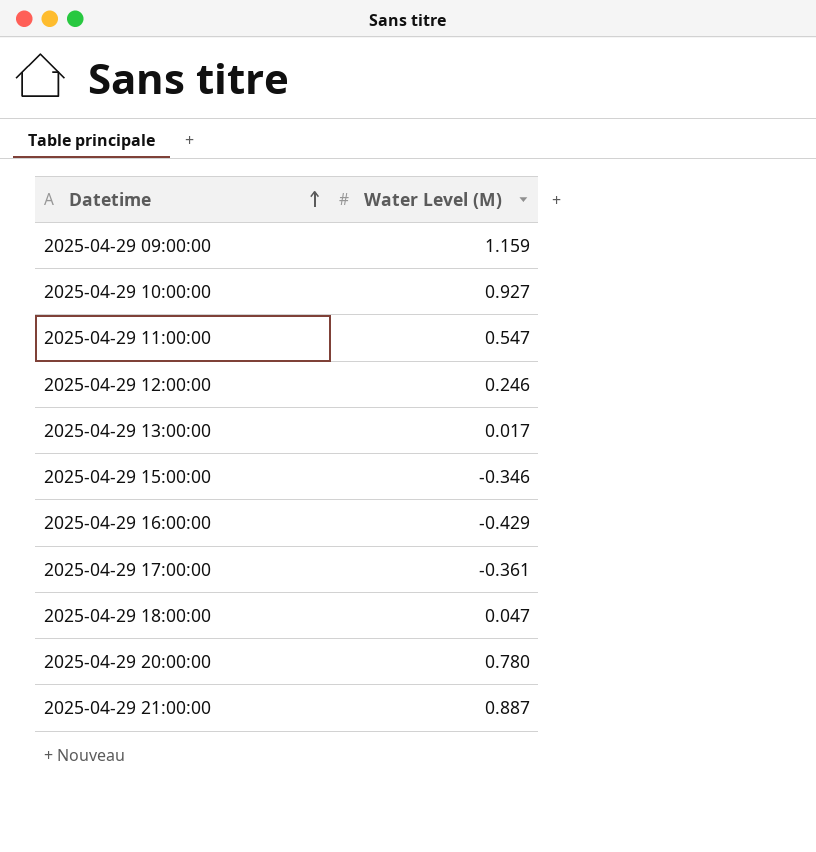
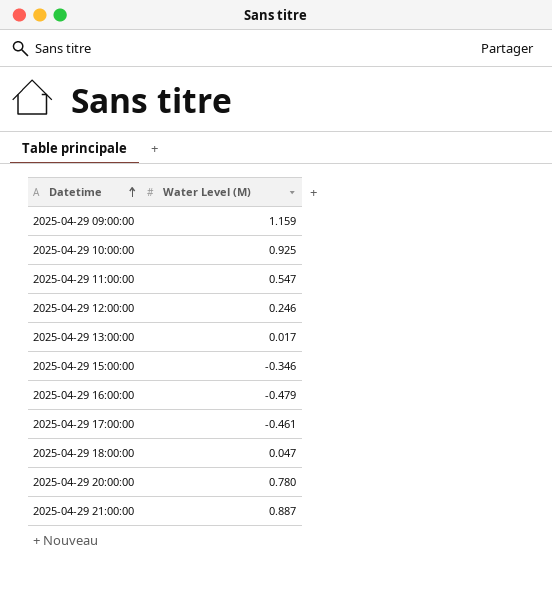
2025-04-29 10:00:00 | Water Level (M): 0.927 -> 0.925
2025-04-29 16:00:00 | Water Level (M): -0.429 -> -0.479
2025-04-29 17:00:00 | Water Level (M): -0.361 -> -0.461

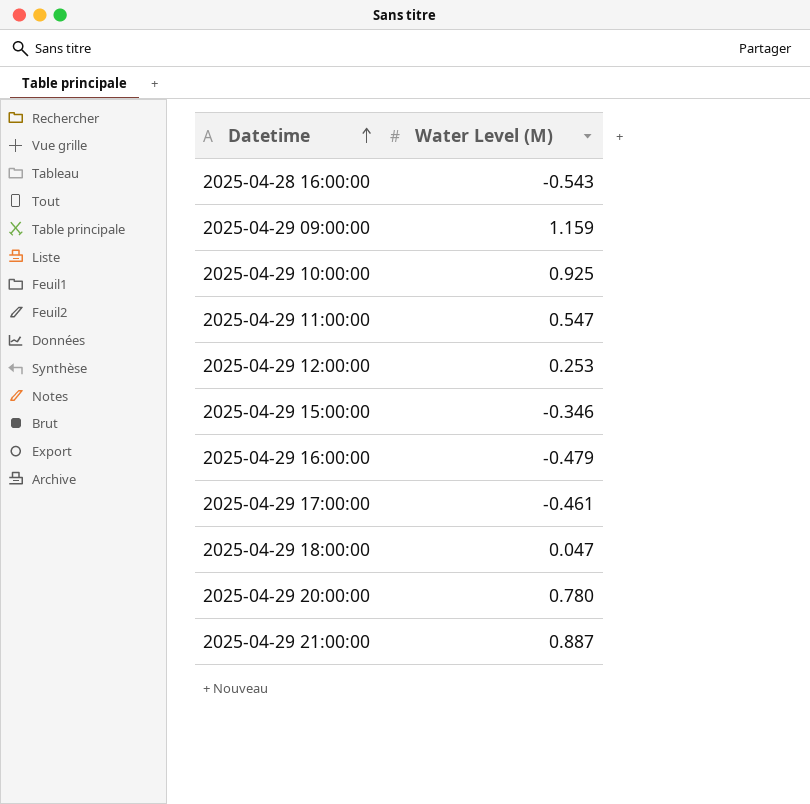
row 2025-04-29 13:00:00: 0.017 -> none
row 2025-04-28 16:00:00: none -> -0.543
2025-04-29 12:00:00 | Water Level (M): 0.246 -> 0.253

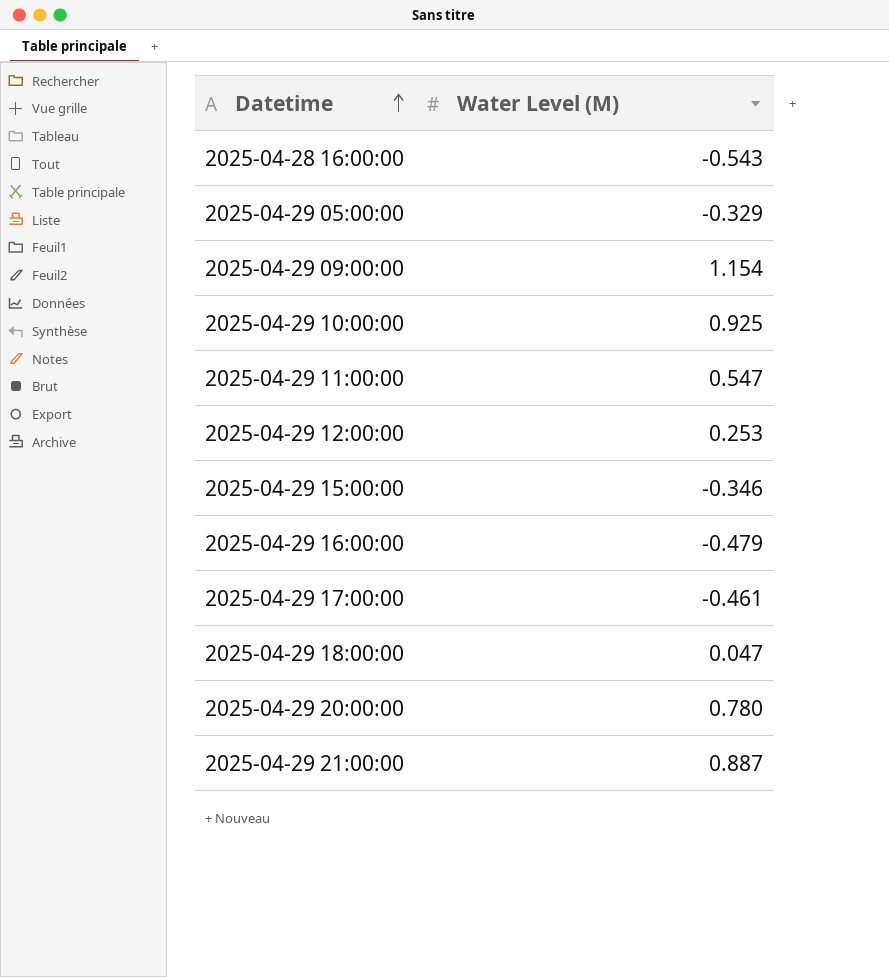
row 2025-04-29 05:00:00: none -> -0.329
2025-04-29 09:00:00 | Water Level (M): 1.159 -> 1.154

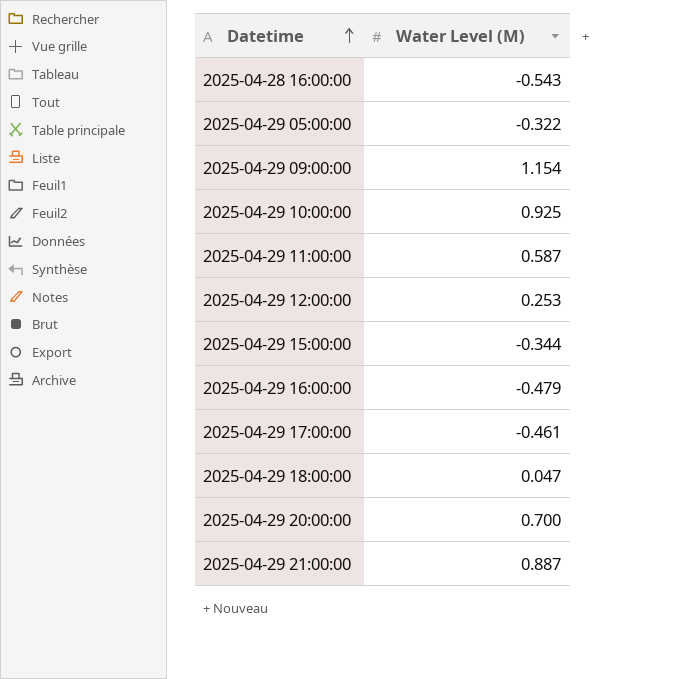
2025-04-29 05:00:00 | Water Level (M): -0.329 -> -0.322
2025-04-29 11:00:00 | Water Level (M): 0.547 -> 0.587
2025-04-29 15:00:00 | Water Level (M): -0.346 -> -0.344
2025-04-29 20:00:00 | Water Level (M): 0.780 -> 0.700

